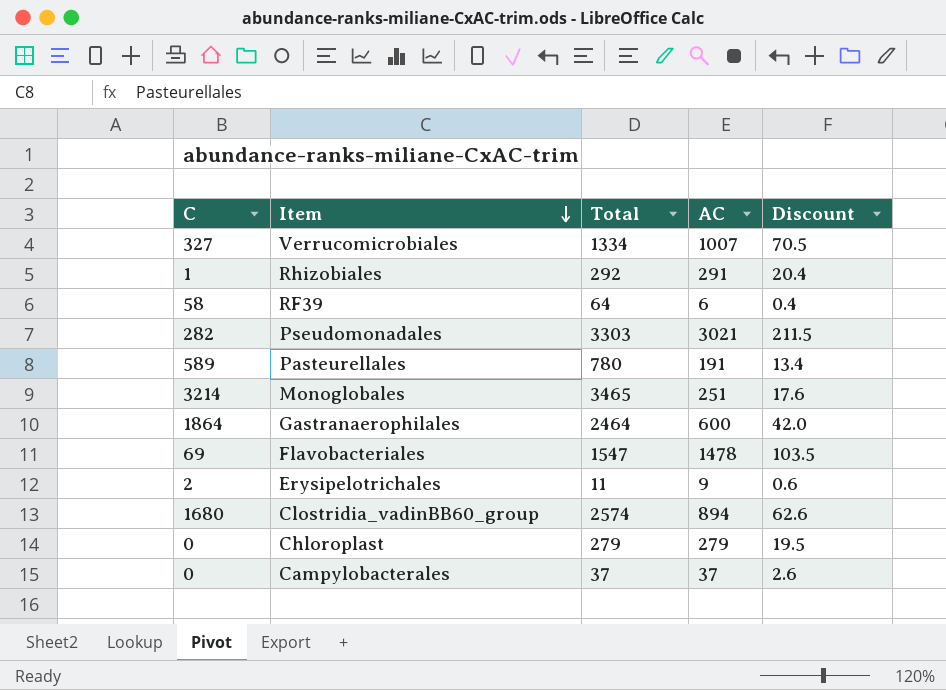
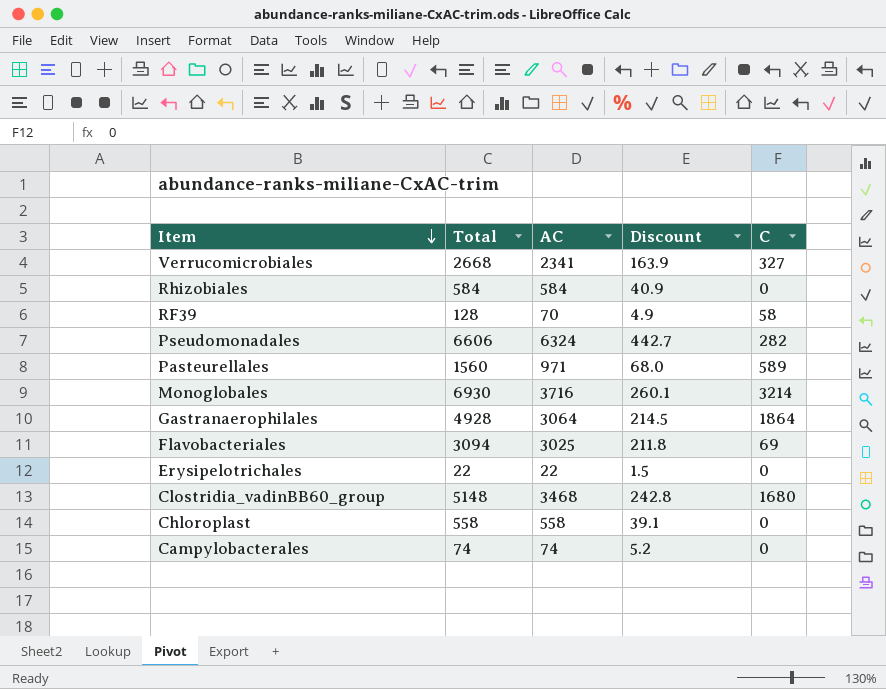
column C | position: 1 -> 5
Verrucomicrobiales | Total: 1334 -> 2668
Verrucomicrobiales | AC: 1007 -> 2341
Verrucomicrobiales | Discount: 70.5 -> 163.9
Rhizobiales | Total: 292 -> 584
Rhizobiales | AC: 291 -> 584
Rhizobiales | Discount: 20.4 -> 40.9
Rhizobiales | C: 1 -> 0
RF39 | Total: 64 -> 128
RF39 | AC: 6 -> 70
RF39 | Discount: 0.4 -> 4.9
Pseudomonadales | Total: 3303 -> 6606
Pseudomonadales | AC: 3021 -> 6324
Pseudomonadales | Discount: 211.5 -> 442.7
Pasteurellales | Total: 780 -> 1560
Pasteurellales | AC: 191 -> 971
Pasteurellales | Discount: 13.4 -> 68.0
Monoglobales | Total: 3465 -> 6930
Monoglobales | AC: 251 -> 3716
Monoglobales | Discount: 17.6 -> 260.1
Gastranaerophilales | Total: 2464 -> 4928
Gastranaerophilales | AC: 600 -> 3064
Gastranaerophilales | Discount: 42.0 -> 214.5
Flavobacteriales | Total: 1547 -> 3094
Flavobacteriales | AC: 1478 -> 3025
Flavobacteriales | Discount: 103.5 -> 211.8
Erysipelotrichales | Total: 11 -> 22
Erysipelotrichales | AC: 9 -> 22
Erysipelotrichales | Discount: 0.6 -> 1.5
Erysipelotrichales | C: 2 -> 0
Clostridia_vadinBB60_group | Total: 2574 -> 5148
Clostridia_vadinBB60_group | AC: 894 -> 3468
Clostridia_vadinBB60_group | Discount: 62.6 -> 242.8
Chloroplast | Total: 279 -> 558
Chloroplast | AC: 279 -> 558
Chloroplast | Discount: 19.5 -> 39.1
Campylobacterales | Total: 37 -> 74
Campylobacterales | AC: 37 -> 74
Campylobacterales | Discount: 2.6 -> 5.2

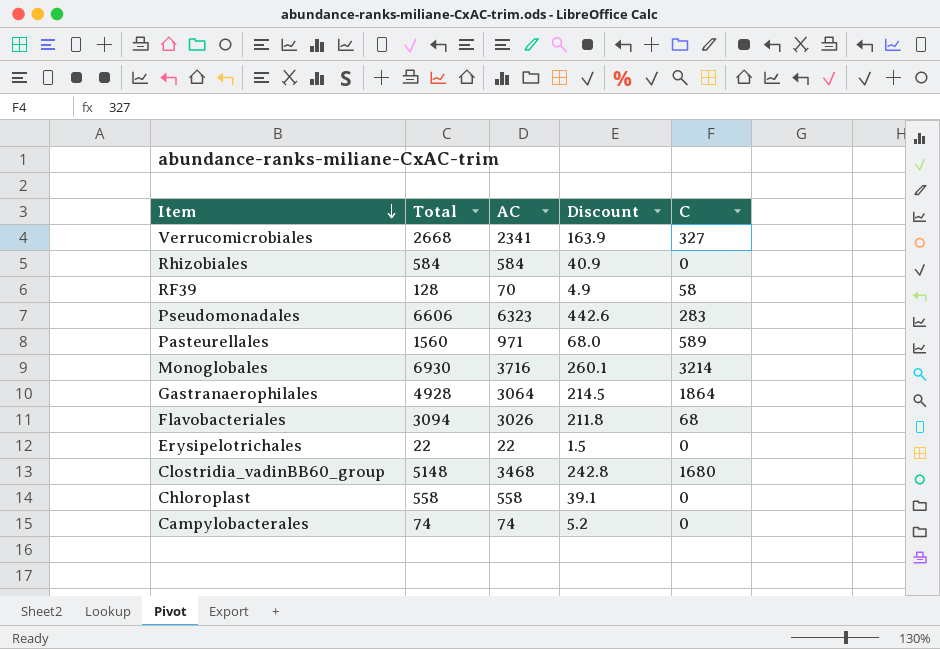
Pseudomonadales | AC: 6324 -> 6323
Pseudomonadales | Discount: 442.7 -> 442.6
Pseudomonadales | C: 282 -> 283
Flavobacteriales | AC: 3025 -> 3026
Flavobacteriales | C: 69 -> 68

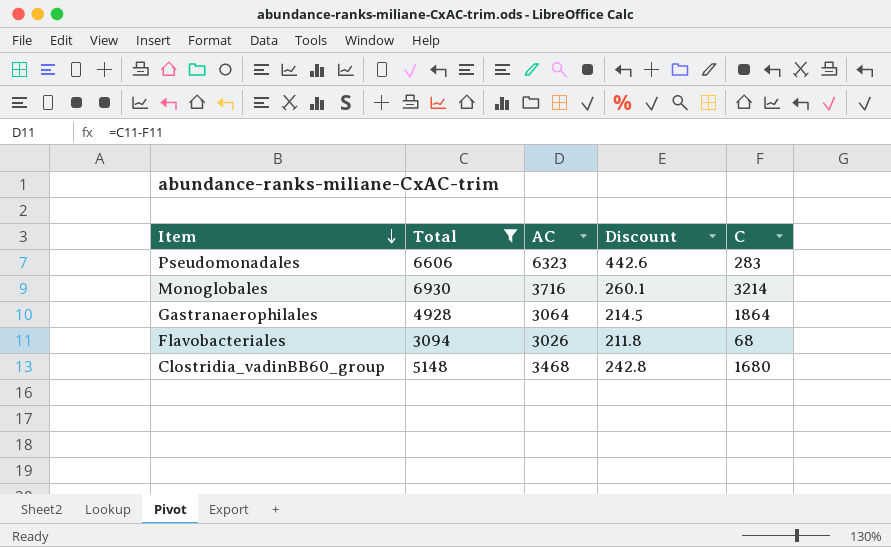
filter: none -> Total >= 3094

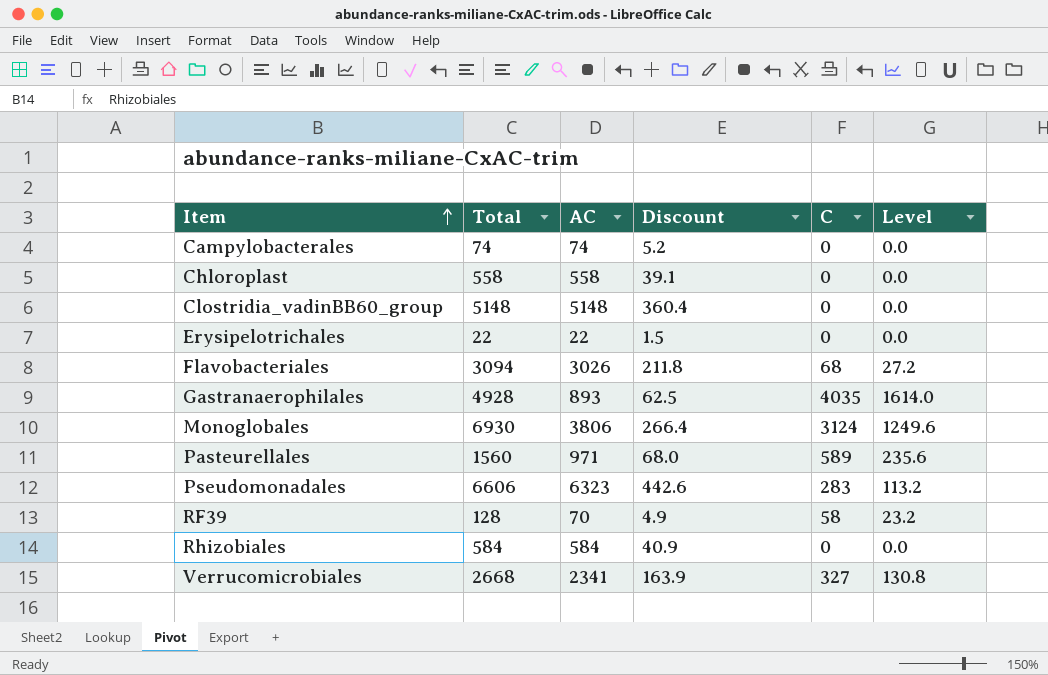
filter: Total >= 3094 -> none
row order: Item descending -> Item ascending
column Level | formula: none -> [C] * 0.4
Clostridia_vadinBB60_group | AC: 3468 -> 5148
Clostridia_vadinBB60_group | Discount: 242.8 -> 360.4
Clostridia_vadinBB60_group | C: 1680 -> 0
Gastranaerophilales | AC: 3064 -> 893
Gastranaerophilales | Discount: 214.5 -> 62.5
Gastranaerophilales | C: 1864 -> 4035
Monoglobales | AC: 3716 -> 3806
Monoglobales | Discount: 260.1 -> 266.4
Monoglobales | C: 3214 -> 3124

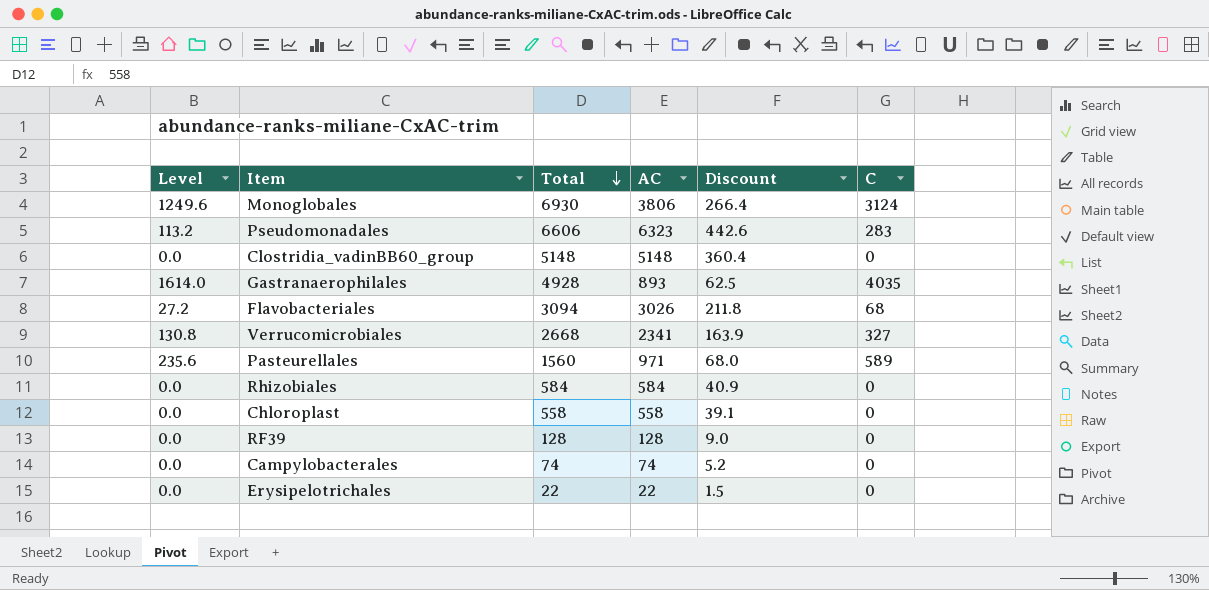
row order: Item ascending -> Total descending
column Level | position: 6 -> 1
RF39 | Level: 23.2 -> 0.0
RF39 | AC: 70 -> 128
RF39 | Discount: 4.9 -> 9.0
RF39 | C: 58 -> 0

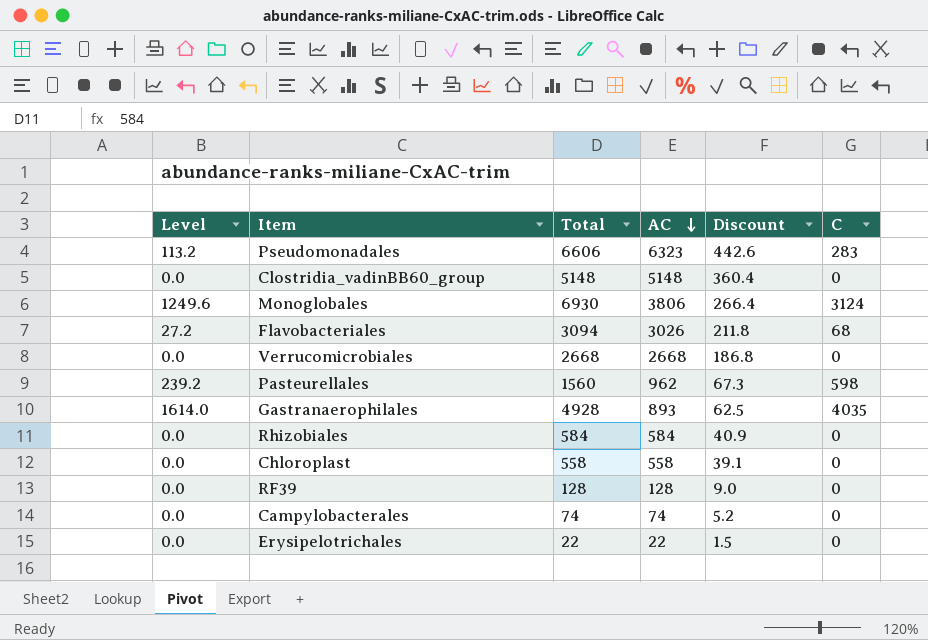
row order: Total descending -> AC descending
Verrucomicrobiales | Level: 130.8 -> 0.0
Verrucomicrobiales | AC: 2341 -> 2668
Verrucomicrobiales | Discount: 163.9 -> 186.8
Verrucomicrobiales | C: 327 -> 0
Pasteurellales | Level: 235.6 -> 239.2
Pasteurellales | AC: 971 -> 962
Pasteurellales | Discount: 68.0 -> 67.3
Pasteurellales | C: 589 -> 598

